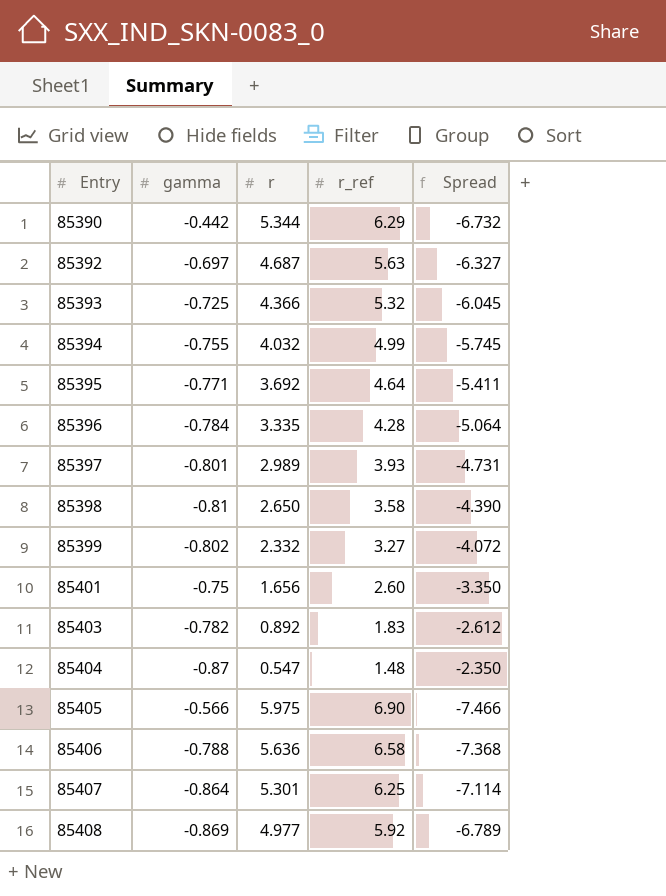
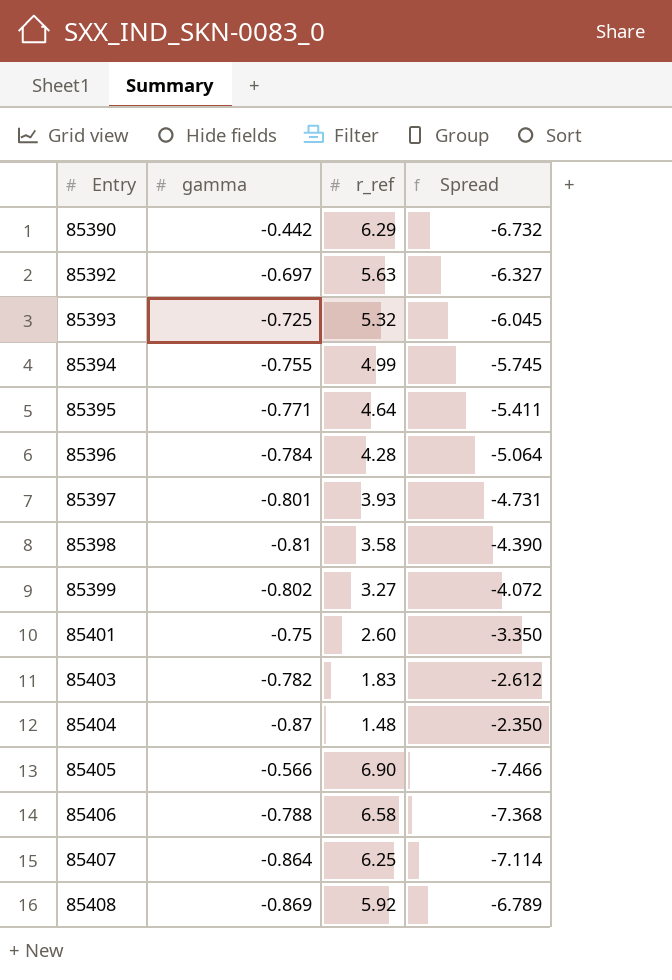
column r | position: 3 -> none

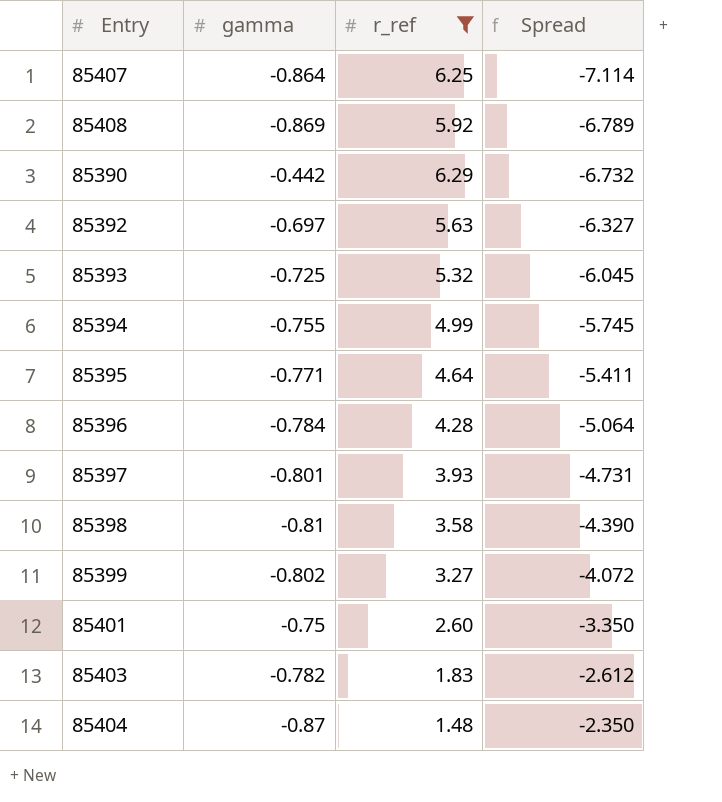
filter: none -> r_ref <= 6.29
row order: Entry ascending -> Spread ascending

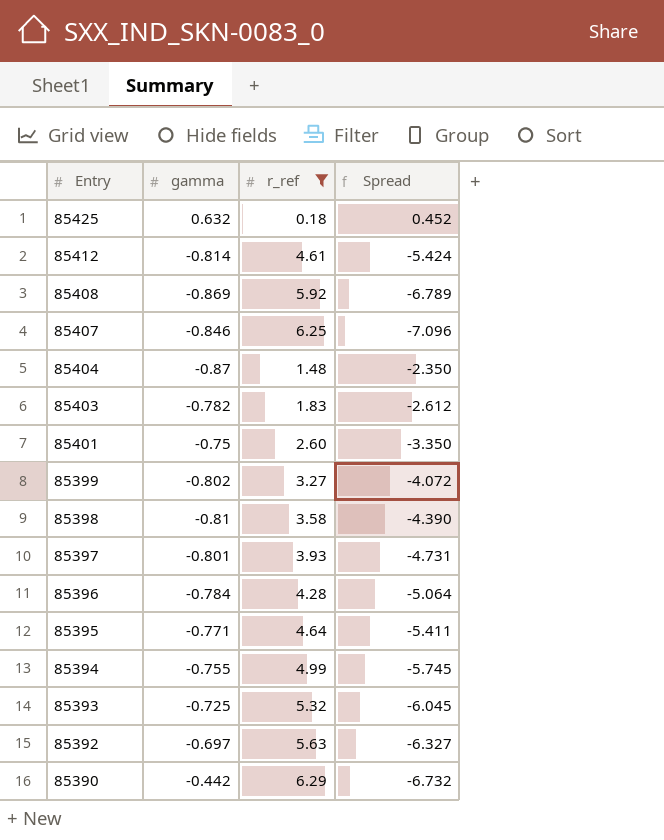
row order: Spread ascending -> Entry descending
row 85425: none -> 0.632 | 0.18 | 0.452
row 85412: none -> -0.814 | 4.61 | -5.424
85407 | gamma: -0.864 -> -0.846
85407 | Spread: -7.114 -> -7.096

